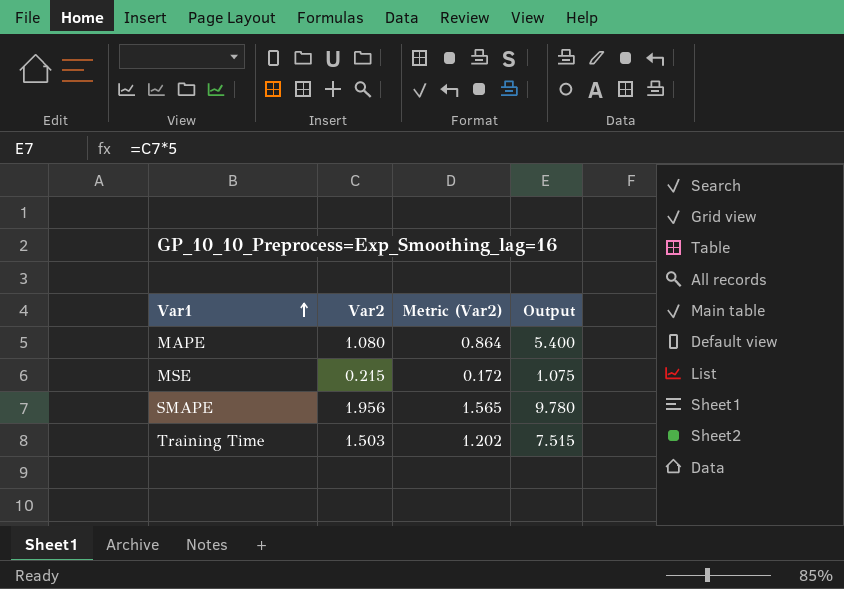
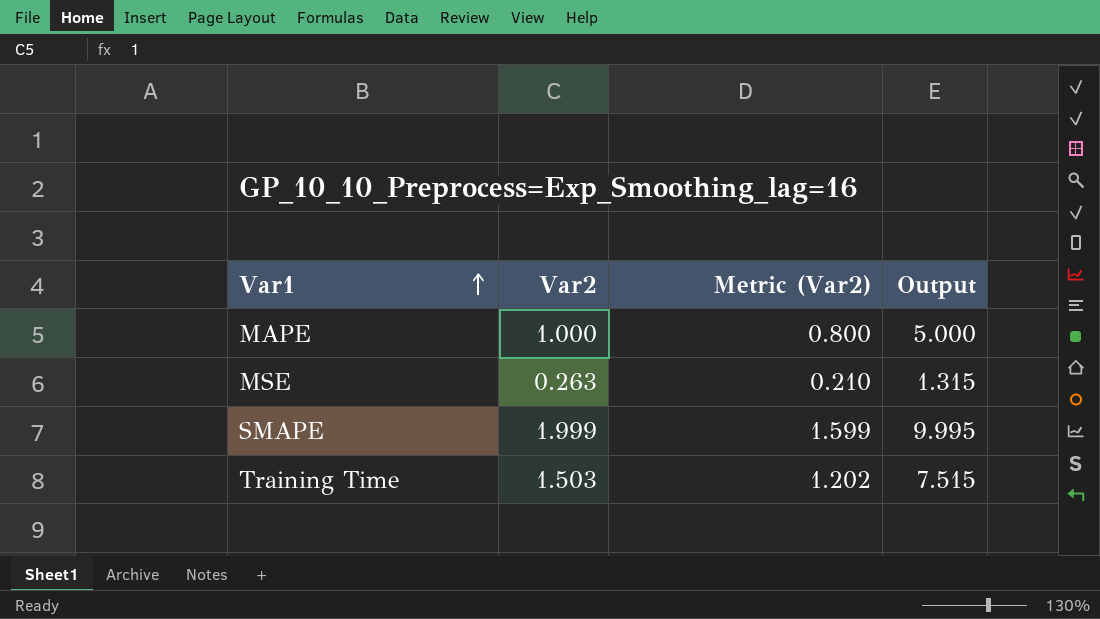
MAPE | Var2: 1.080 -> 1.000
MAPE | Metric (Var2): 0.864 -> 0.800
MAPE | Output: 5.400 -> 5.000
MSE | Var2: 0.215 -> 0.263
MSE | Metric (Var2): 0.172 -> 0.210
MSE | Output: 1.075 -> 1.315
SMAPE | Var2: 1.956 -> 1.999
SMAPE | Metric (Var2): 1.565 -> 1.599
SMAPE | Output: 9.780 -> 9.995

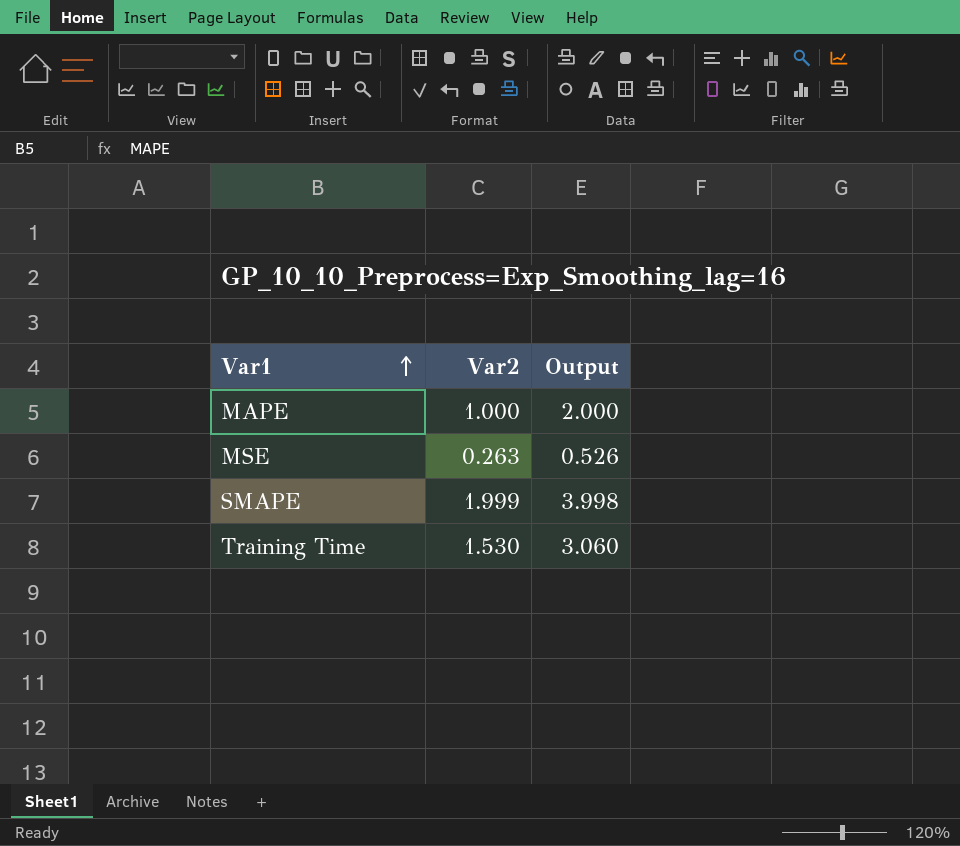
column Metric (Var2) | formula: [Var2] * 0.8 -> none
column Output | formula: [Var2] * 5 -> [Var2] * 2
Training Time | Var2: 1.503 -> 1.530

